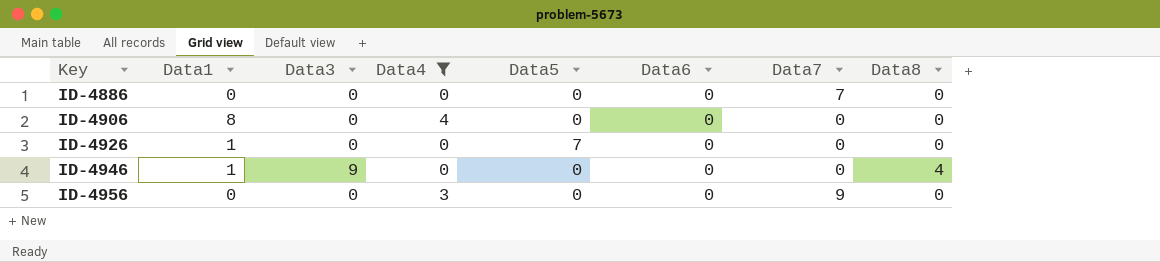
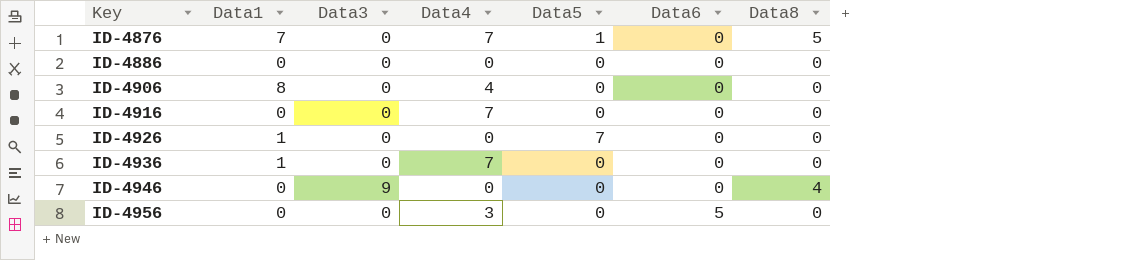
filter: Data4 != 7 -> none
column Data7 | position: 7 -> none
ID-4946 | Data1: 1 -> 0
ID-4956 | Data6: 0 -> 5

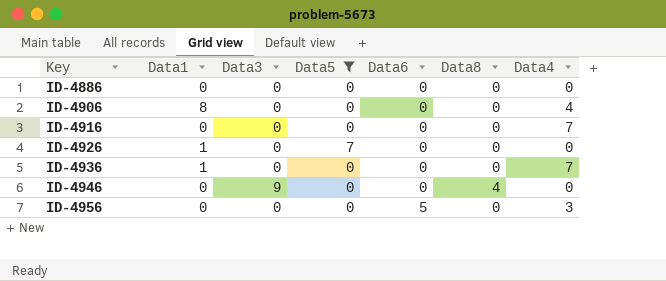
filter: none -> Data5 != 1
column Data4 | position: 4 -> 7

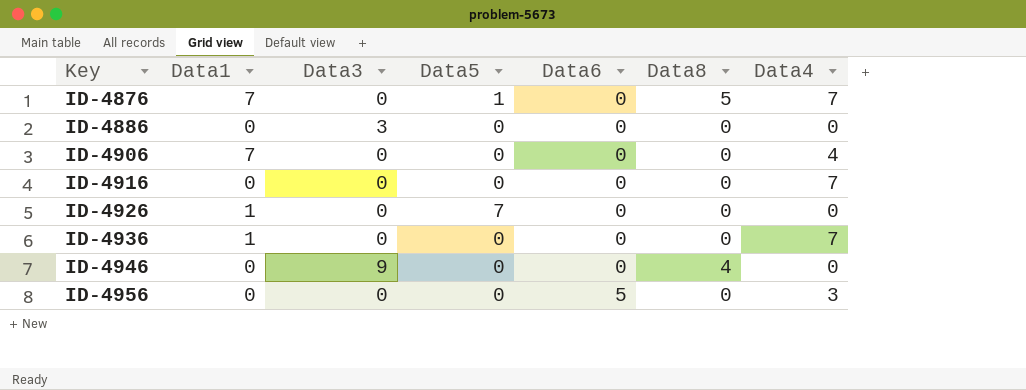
filter: Data5 != 1 -> none
ID-4886 | Data3: 0 -> 3
ID-4906 | Data1: 8 -> 7

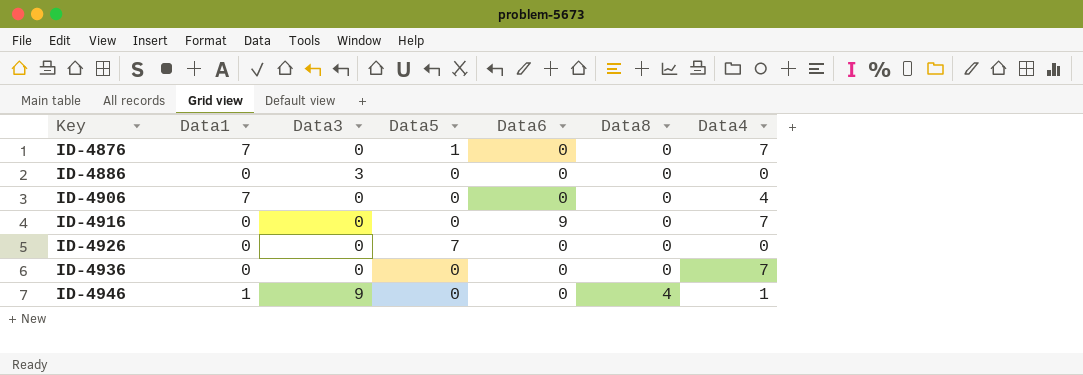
row ID-4956: 0 | 0 | 0 | 5 | 0 | 3 -> none
ID-4876 | Data8: 5 -> 0
ID-4916 | Data6: 0 -> 9
ID-4926 | Data1: 1 -> 0
ID-4936 | Data1: 1 -> 0
ID-4946 | Data1: 0 -> 1
ID-4946 | Data4: 0 -> 1

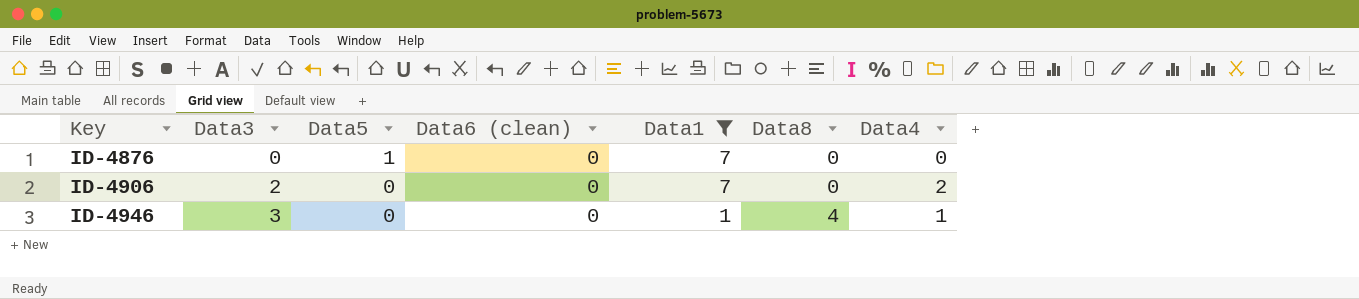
filter: none -> Data1 != 0
column name: Data6 -> Data6 (clean)
column Data1 | position: 2 -> 5
ID-4876 | Data4: 7 -> 0
ID-4906 | Data3: 0 -> 2
ID-4906 | Data4: 4 -> 2
ID-4946 | Data3: 9 -> 3

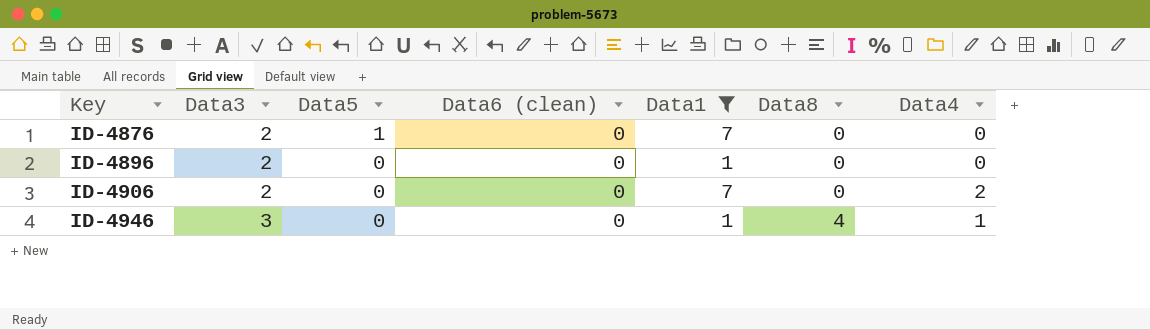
ID-4876 | Data3: 0 -> 2
row ID-4896: none -> 2 | 0 | 0 | 1 | 0 | 0

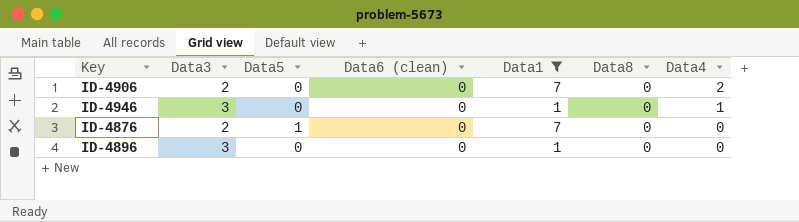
row order: Key ascending -> Data4 descending
ID-4946 | Data8: 4 -> 0
ID-4896 | Data3: 2 -> 3

